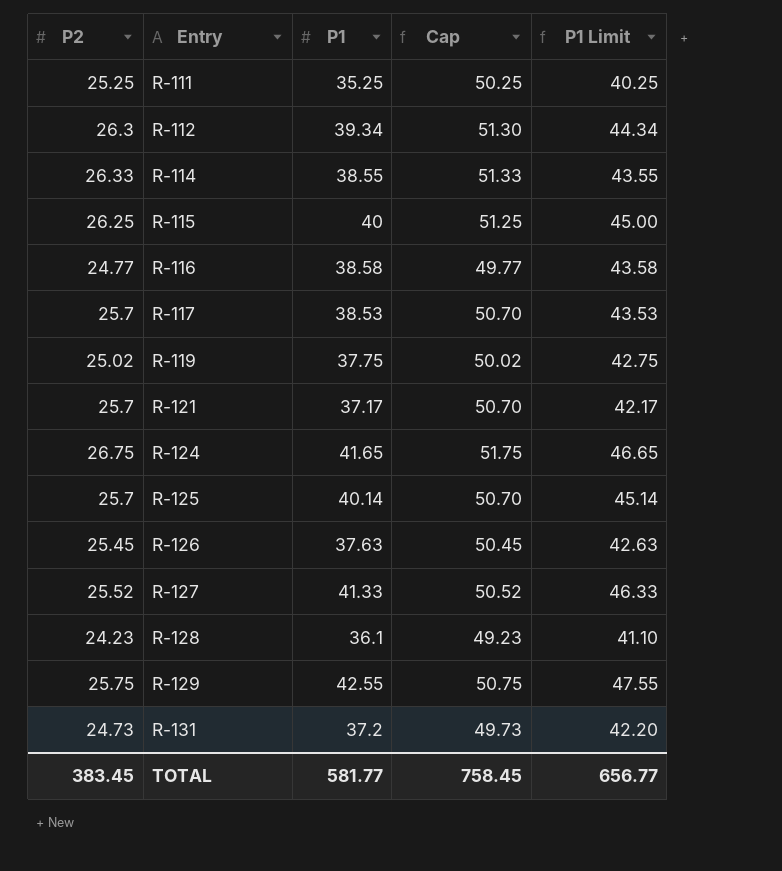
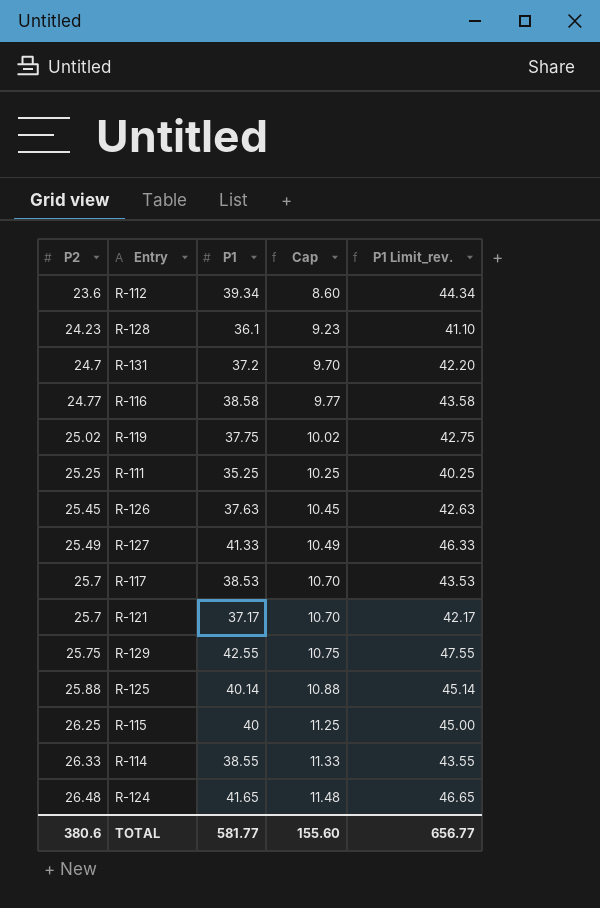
row order: Entry ascending -> P2 ascending
column Cap | formula: [P2] + 25 -> [P2] - 15
column name: P1 Limit -> P1 Limit_rev.
R-112 | P2: 26.3 -> 23.6
R-131 | P2: 24.73 -> 24.7
R-127 | P2: 25.52 -> 25.49
R-125 | P2: 25.7 -> 25.88
R-124 | P2: 26.75 -> 26.48
TOTAL | P2: 383.45 -> 380.6
TOTAL | Cap: 758.45 -> 155.60

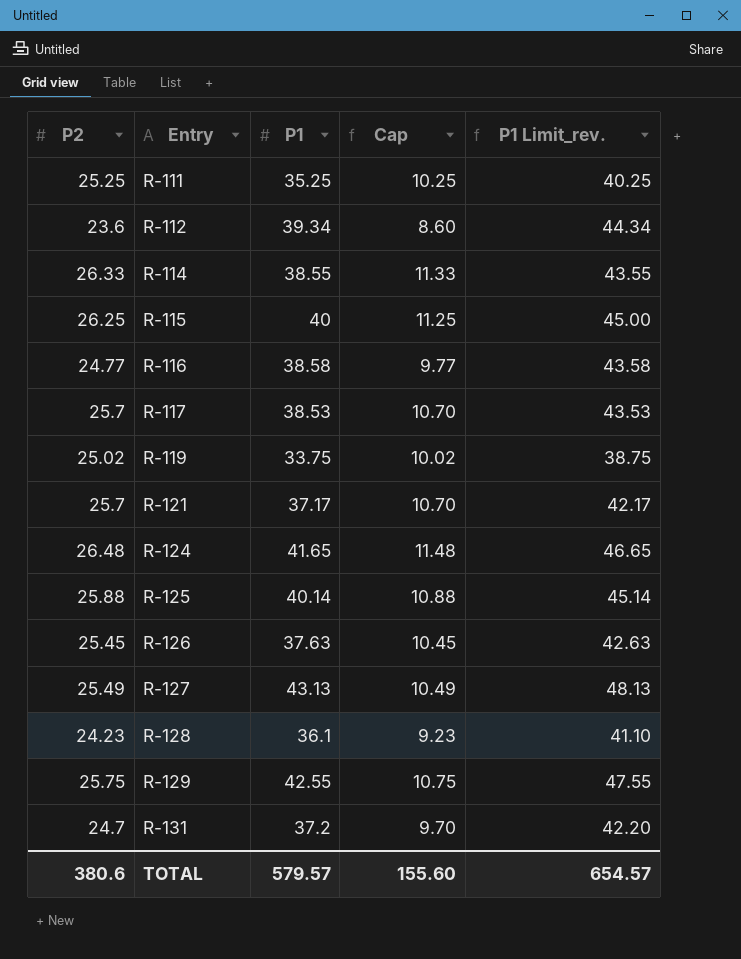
row order: P2 ascending -> Entry ascending
R-119 | P1: 37.75 -> 33.75
R-119 | P1 Limit_rev.: 42.75 -> 38.75
R-127 | P1: 41.33 -> 43.13
R-127 | P1 Limit_rev.: 46.33 -> 48.13
TOTAL | P1: 581.77 -> 579.57
TOTAL | P1 Limit_rev.: 656.77 -> 654.57

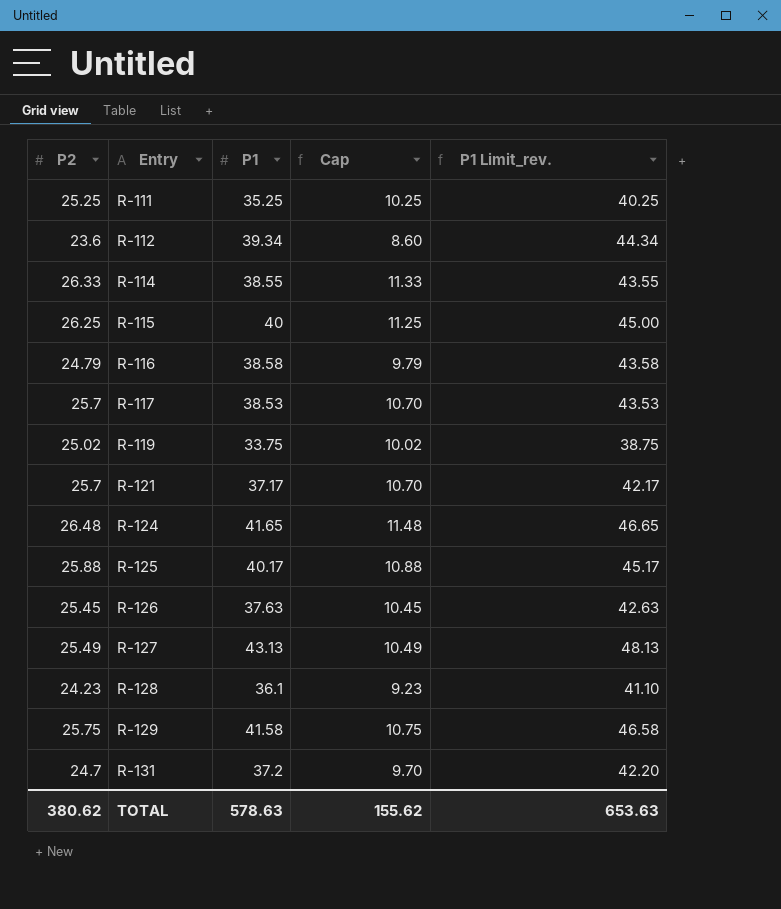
R-116 | P2: 24.77 -> 24.79
R-116 | Cap: 9.77 -> 9.79
R-125 | P1: 40.14 -> 40.17
R-125 | P1 Limit_rev.: 45.14 -> 45.17
R-129 | P1: 42.55 -> 41.58
R-129 | P1 Limit_rev.: 47.55 -> 46.58
TOTAL | P2: 380.6 -> 380.62
TOTAL | P1: 579.57 -> 578.63
TOTAL | Cap: 155.60 -> 155.62
TOTAL | P1 Limit_rev.: 654.57 -> 653.63

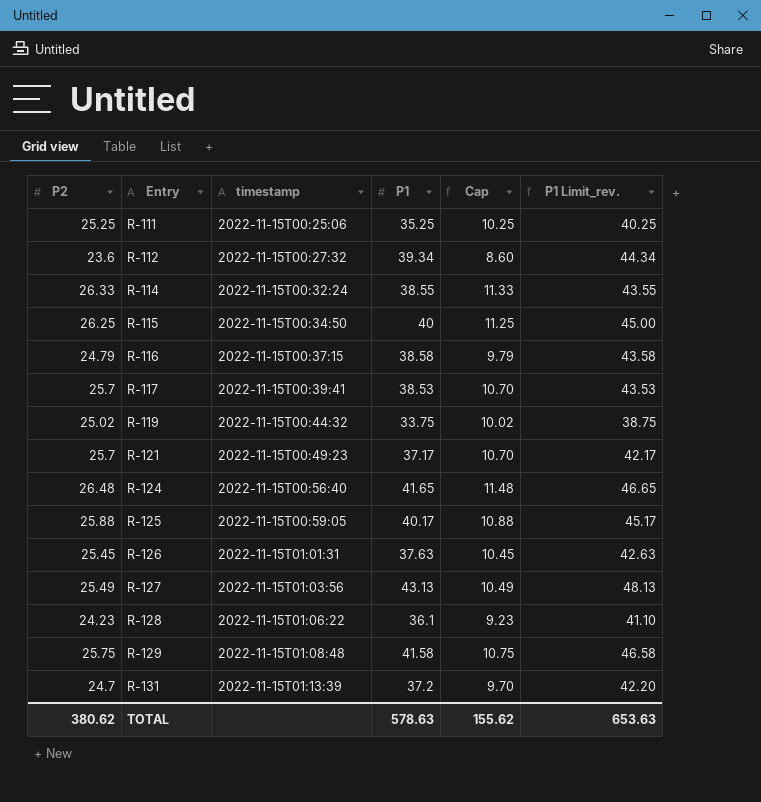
column timestamp | position: none -> 3

